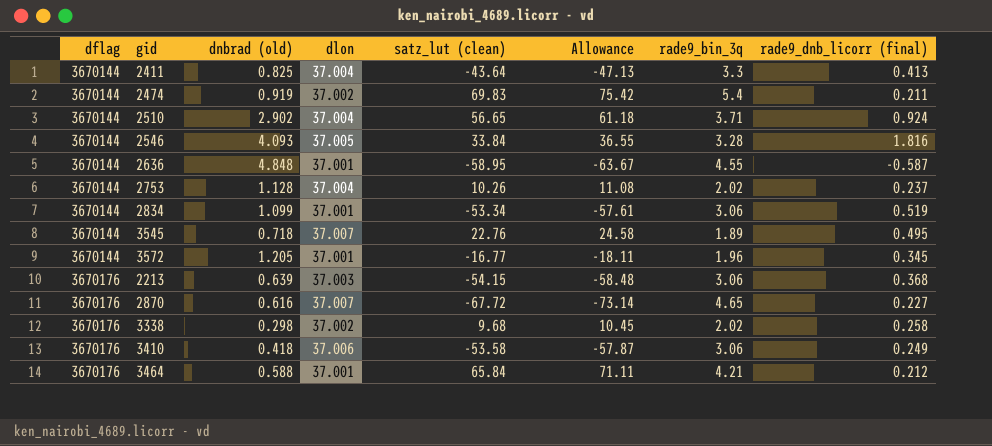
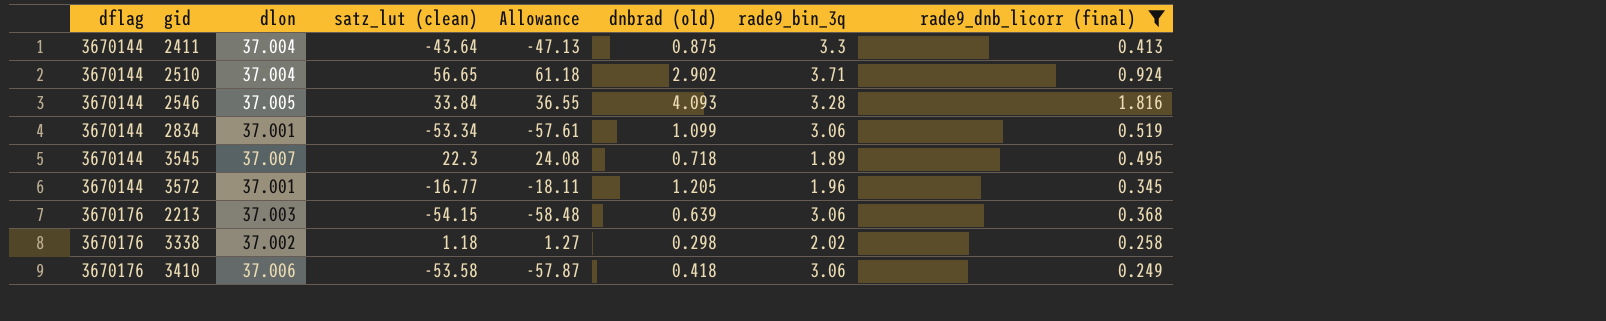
filter: none -> rade9_dnb_licorr (final) >= 0.249
column dnbrad (old) | position: 3 -> 6
2411 | dnbrad (old): 0.825 -> 0.875
3545 | satz_lut (clean): 22.76 -> 22.3
3545 | Allowance: 24.58 -> 24.08
3338 | satz_lut (clean): 9.68 -> 1.18
3338 | Allowance: 10.45 -> 1.27

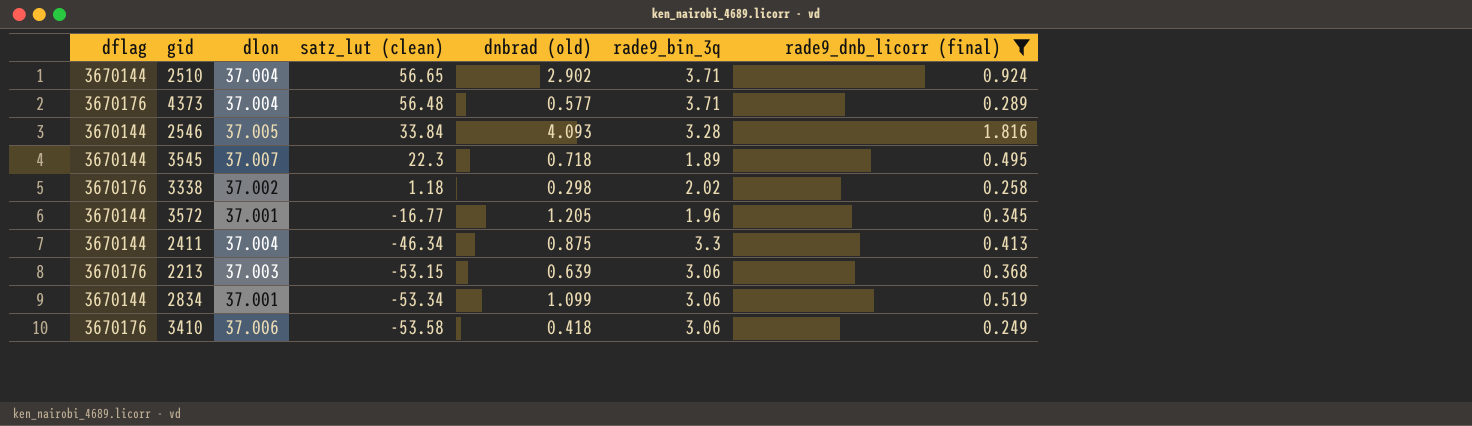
row order: dflag ascending -> satz_lut (clean) descending
column Allowance | formula: [satz_lut (clean)] * 1.08 -> none
row 4373: none -> 3670176 | 37.004 | 56.48 | 0.577 | 3.71 | 0.289
2411 | satz_lut (clean): -43.64 -> -46.34
2213 | satz_lut (clean): -54.15 -> -53.15

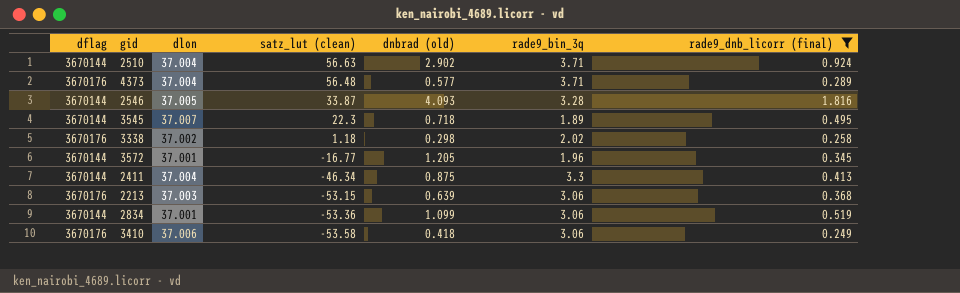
2510 | satz_lut (clean): 56.65 -> 56.63
2546 | satz_lut (clean): 33.84 -> 33.87
2834 | satz_lut (clean): -53.34 -> -53.36

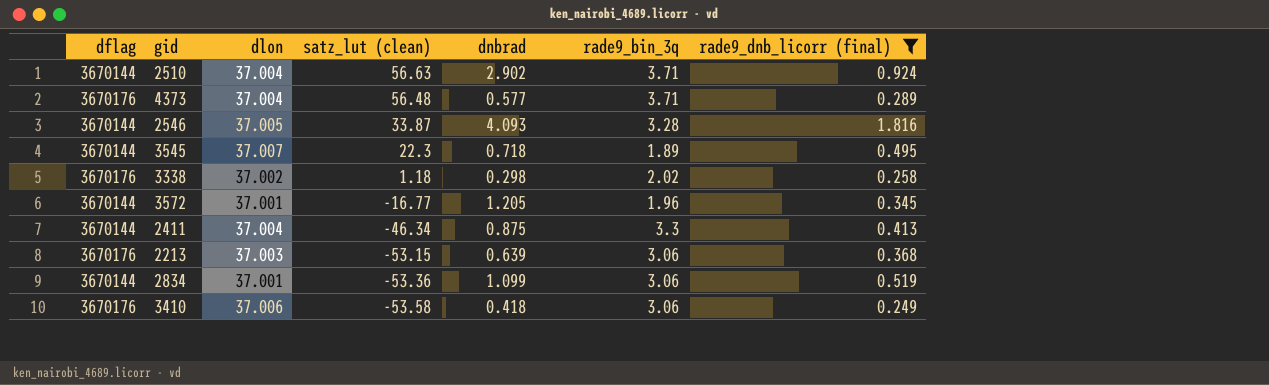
column name: dnbrad (old) -> dnbrad

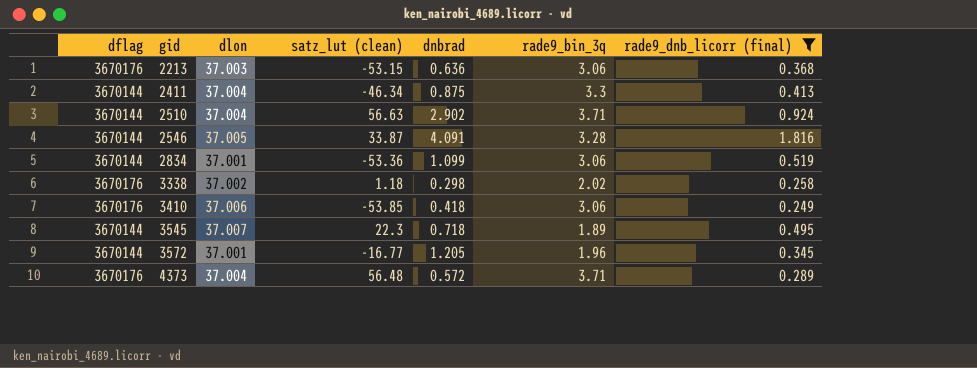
row order: satz_lut (clean) descending -> gid ascending
2213 | dnbrad: 0.639 -> 0.636
2546 | dnbrad: 4.093 -> 4.091
3410 | satz_lut (clean): -53.58 -> -53.85
4373 | dnbrad: 0.577 -> 0.572

